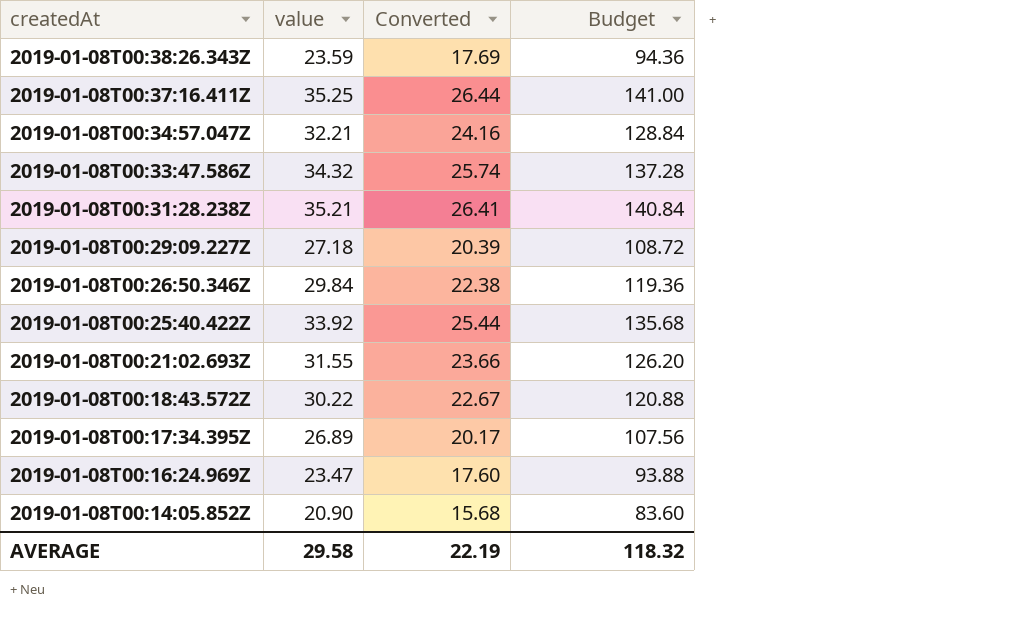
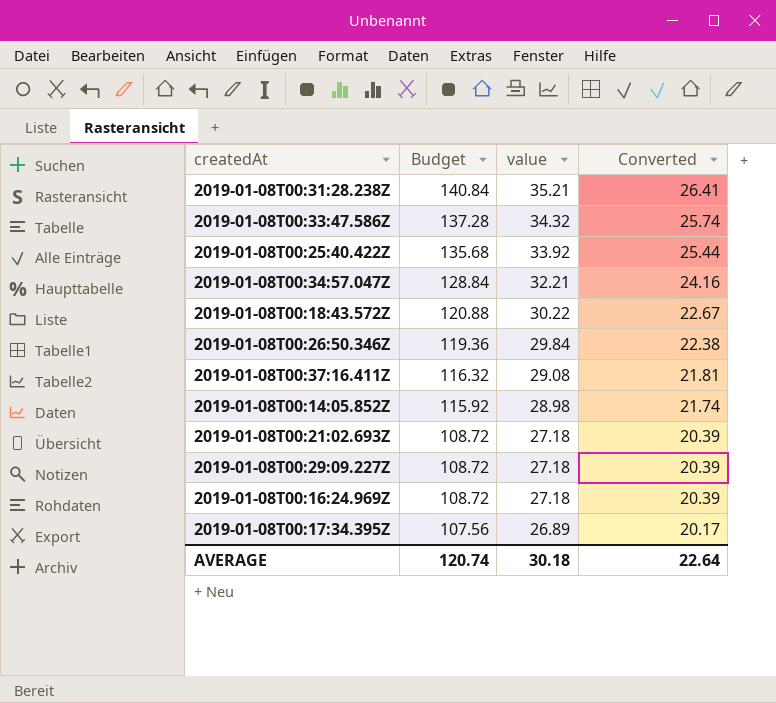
row order: createdAt descending -> Budget descending
column Budget | position: 4 -> 2
row 2019-01-08T00:38:26.343Z: 23.59 | 17.69 | 94.36 -> none
2019-01-08T00:37:16.411Z | Budget: 141.00 -> 116.32
2019-01-08T00:37:16.411Z | value: 35.25 -> 29.08
2019-01-08T00:37:16.411Z | Converted: 26.44 -> 21.81
2019-01-08T00:14:05.852Z | Budget: 83.60 -> 115.92
2019-01-08T00:14:05.852Z | value: 20.90 -> 28.98
2019-01-08T00:14:05.852Z | Converted: 15.68 -> 21.74
2019-01-08T00:21:02.693Z | Budget: 126.20 -> 108.72
2019-01-08T00:21:02.693Z | value: 31.55 -> 27.18
2019-01-08T00:21:02.693Z | Converted: 23.66 -> 20.39
2019-01-08T00:16:24.969Z | Budget: 93.88 -> 108.72
2019-01-08T00:16:24.969Z | value: 23.47 -> 27.18
2019-01-08T00:16:24.969Z | Converted: 17.60 -> 20.39
AVERAGE | Budget: 118.32 -> 120.74
AVERAGE | value: 29.58 -> 30.18
AVERAGE | Converted: 22.19 -> 22.64

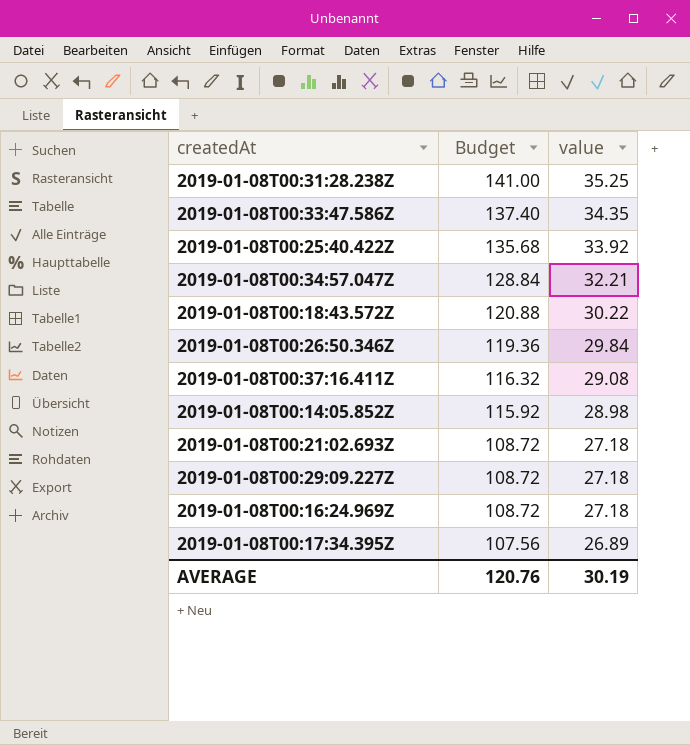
column Converted | formula: [value] * 0.75 -> none
2019-01-08T00:31:28.238Z | Budget: 140.84 -> 141.00
2019-01-08T00:31:28.238Z | value: 35.21 -> 35.25
2019-01-08T00:33:47.586Z | Budget: 137.28 -> 137.40
2019-01-08T00:33:47.586Z | value: 34.32 -> 34.35
AVERAGE | Budget: 120.74 -> 120.76
AVERAGE | value: 30.18 -> 30.19

